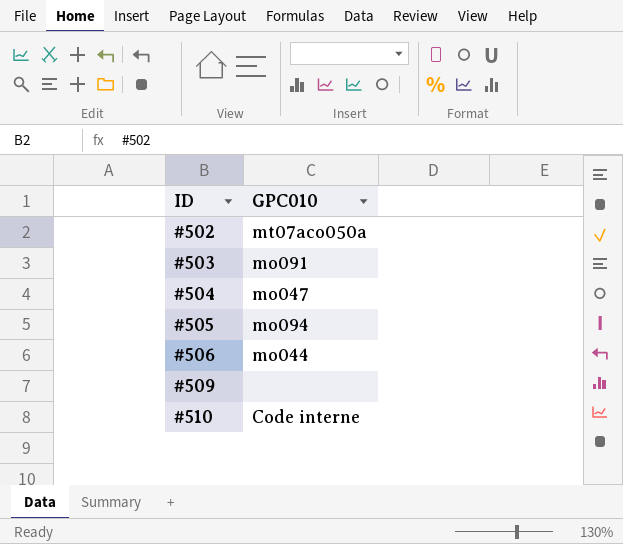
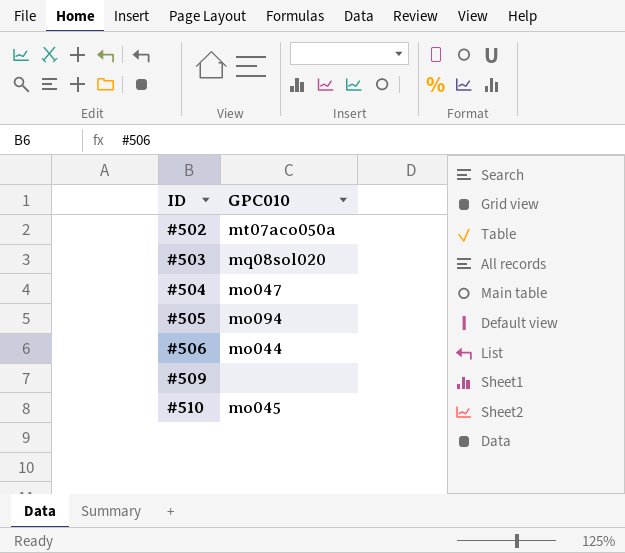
#503 | GPC010: mo091 -> mq08sol020
#510 | GPC010: Code interne -> mo045

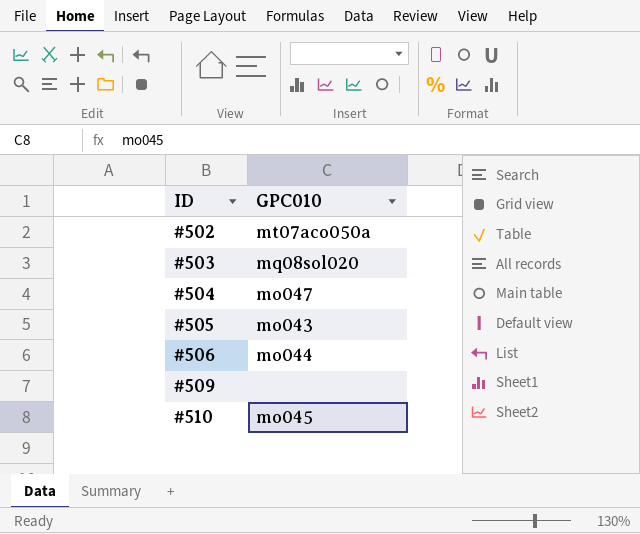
#505 | GPC010: mo094 -> mo043

